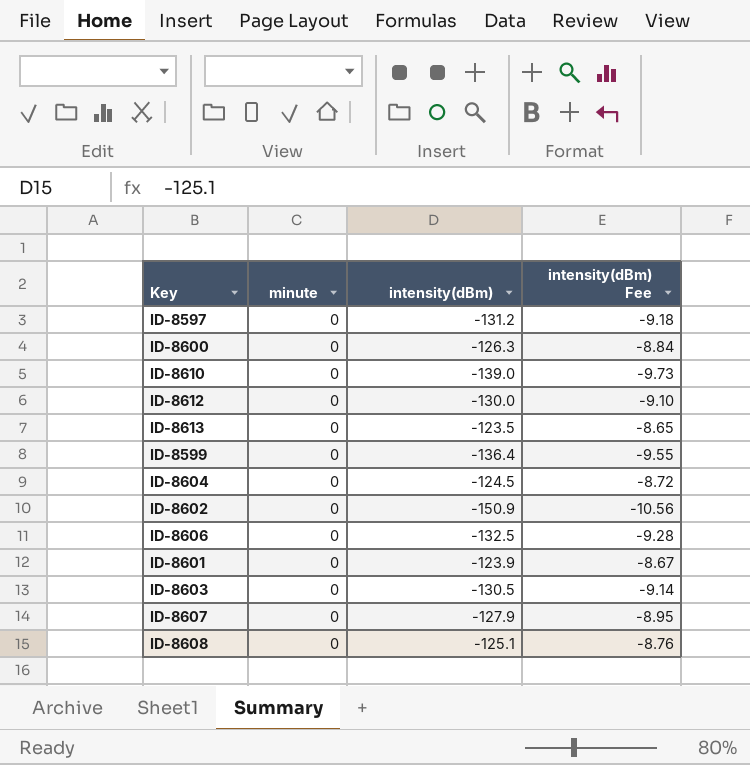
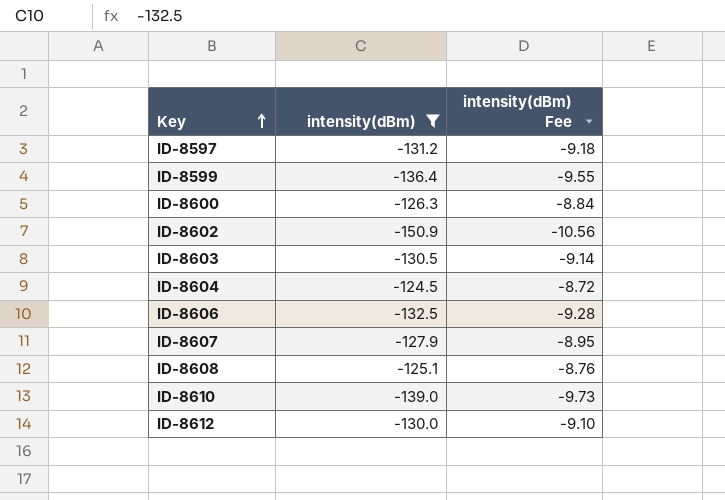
filter: none -> intensity(dBm) <= -124.5
row order: none -> Key ascending
column minute | position: 2 -> none

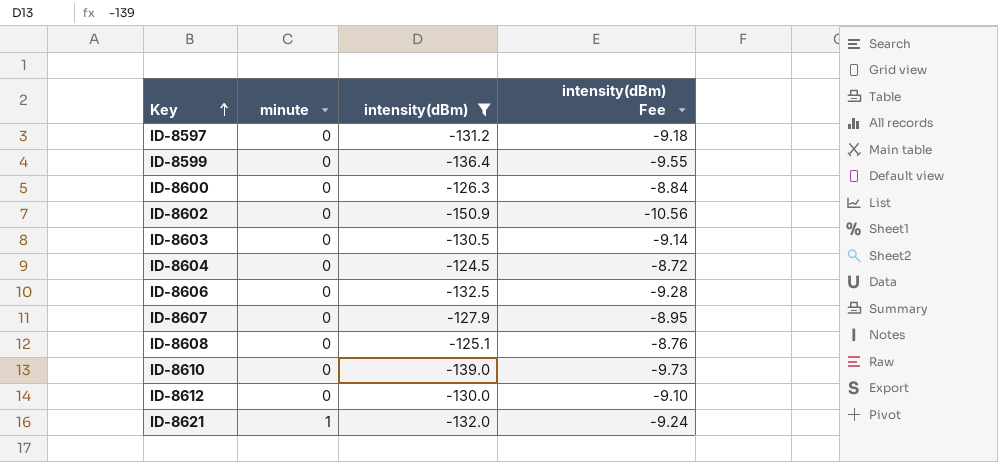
column minute | position: none -> 2
row ID-8621: none -> 1 | -132.0 | -9.24

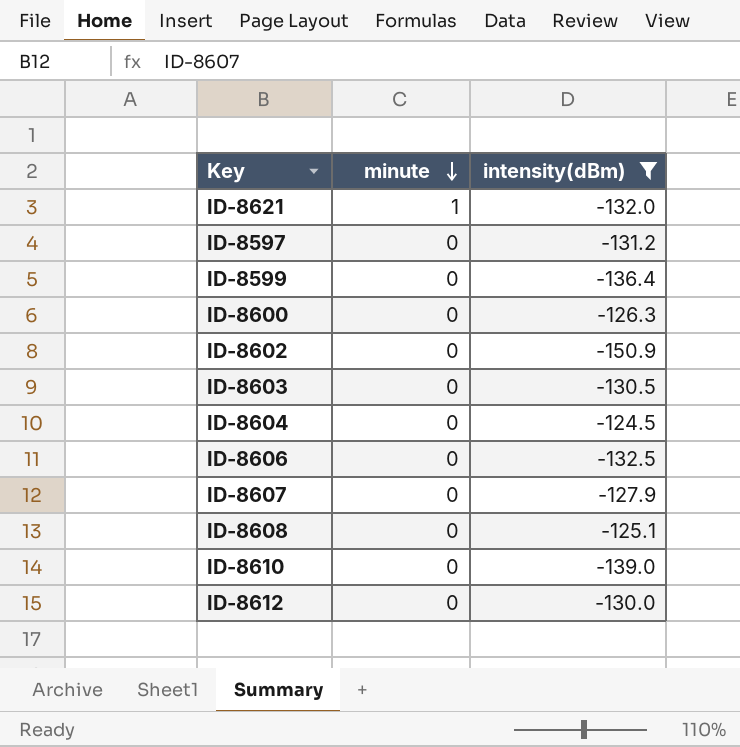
row order: Key ascending -> minute descending
column intensity(dBm) Fee | formula: [intensity(dBm)] * 0.07 -> none

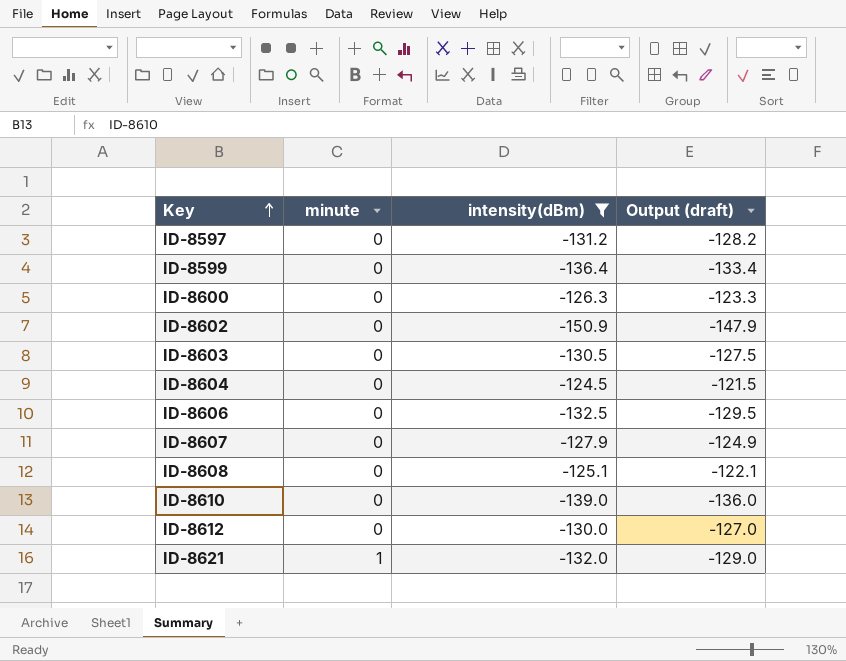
row order: minute descending -> Key ascending
column Output (draft) | formula: none -> [intensity(dBm)] + 3

